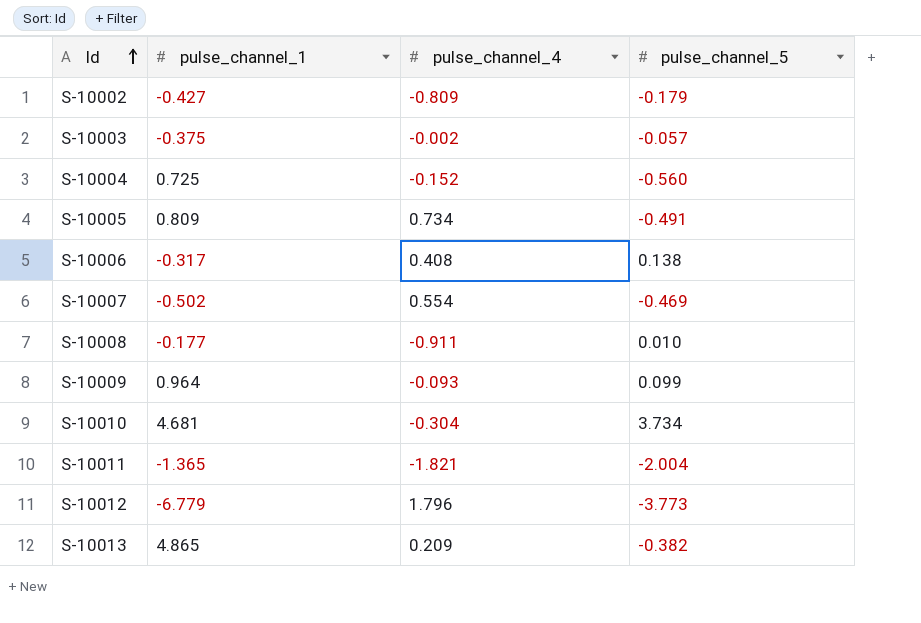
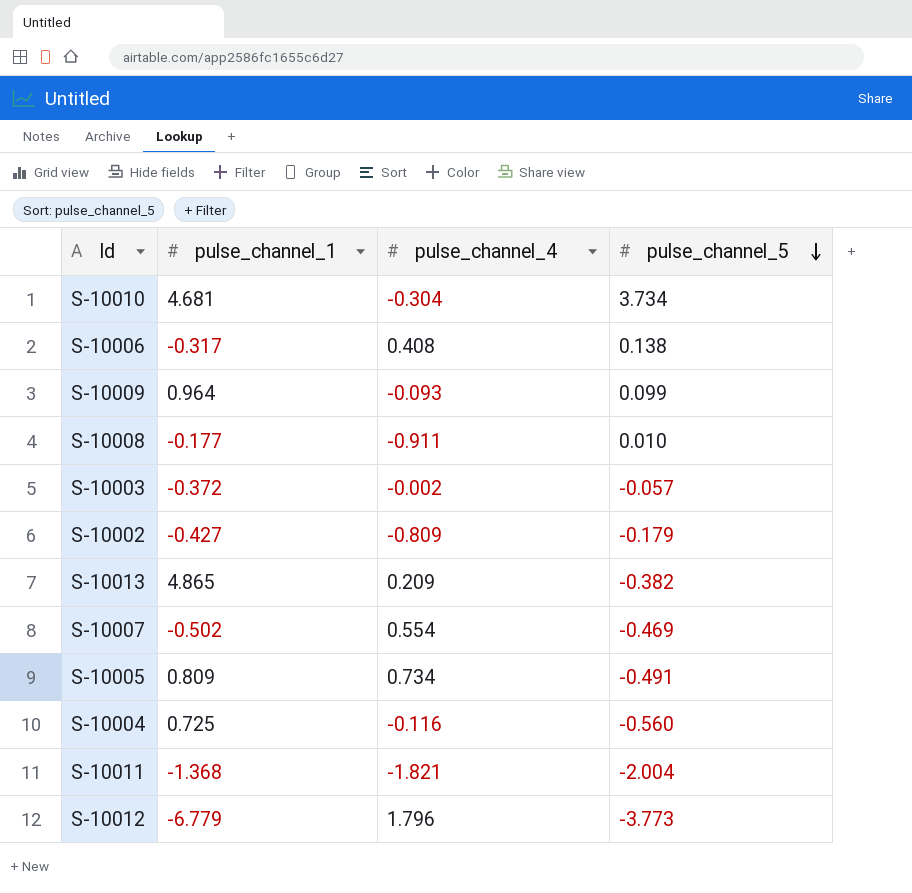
row order: Id ascending -> pulse_channel_5 descending
S-10003 | pulse_channel_1: -0.375 -> -0.372
S-10004 | pulse_channel_4: -0.152 -> -0.116
S-10011 | pulse_channel_1: -1.365 -> -1.368

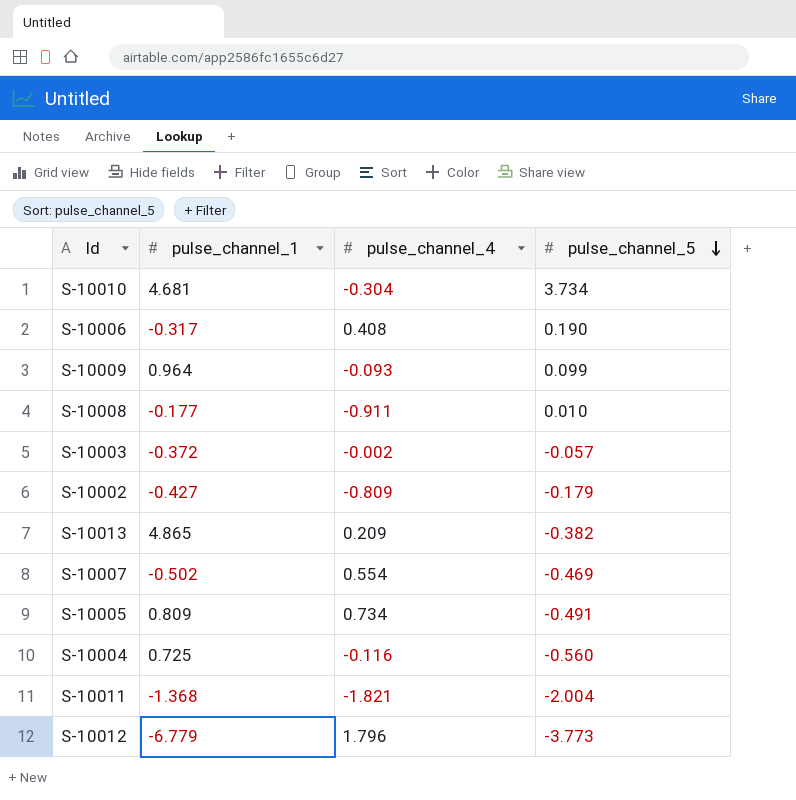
S-10006 | pulse_channel_5: 0.138 -> 0.190

